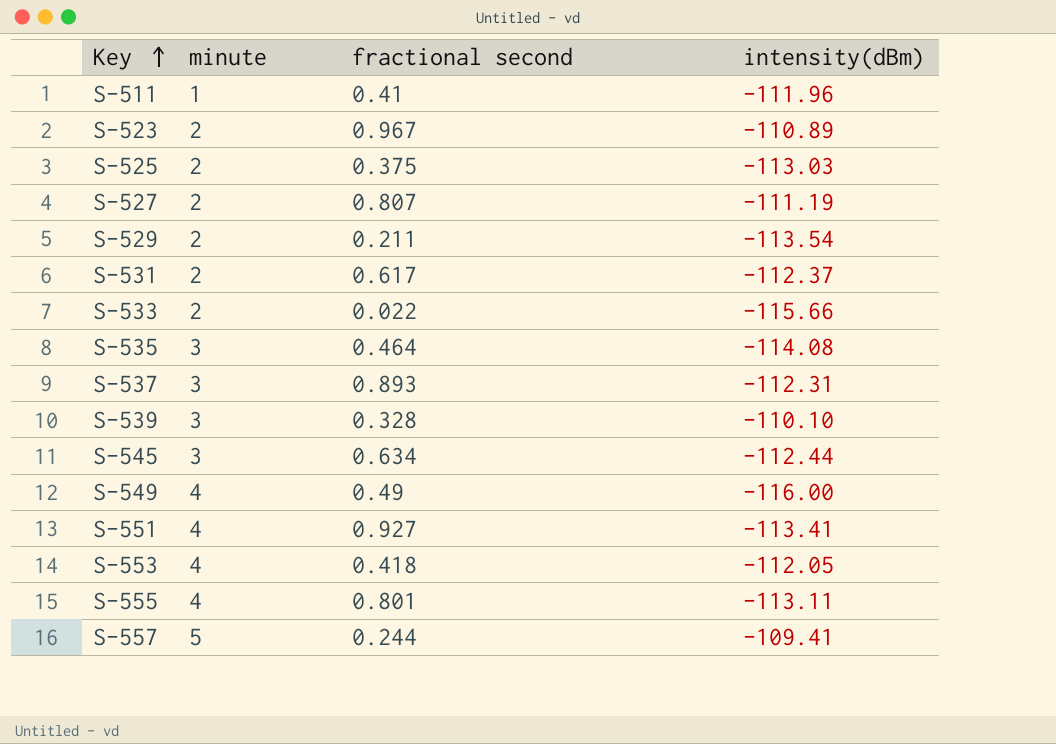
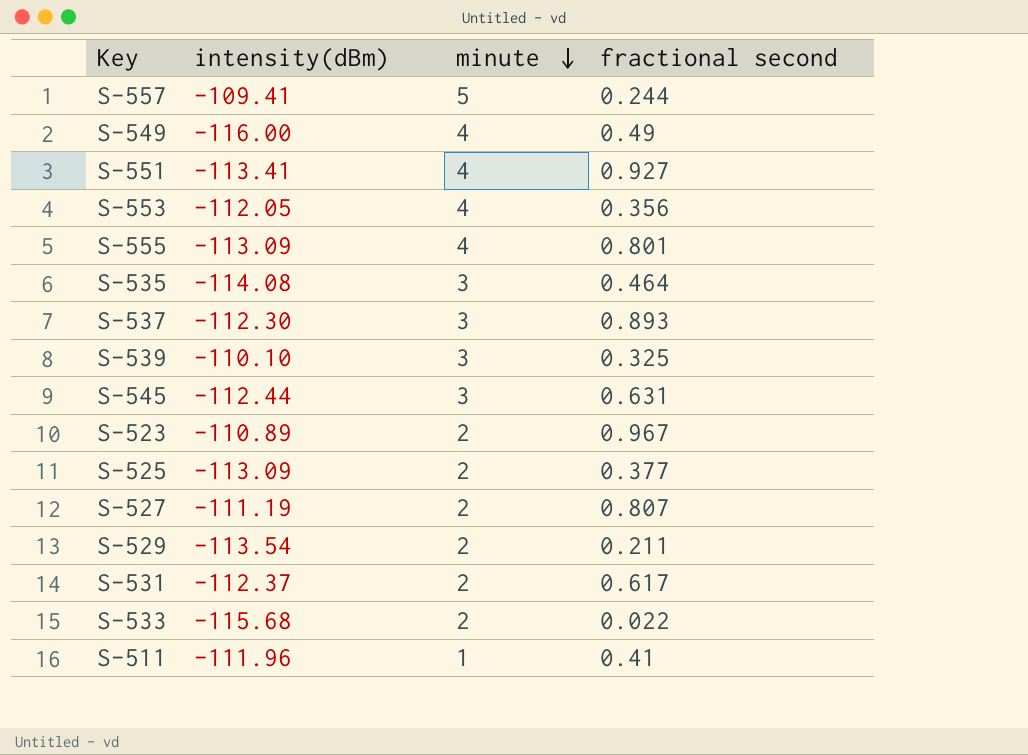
row order: Key ascending -> minute descending
column intensity(dBm) | position: 4 -> 2
S-553 | fractional second: 0.418 -> 0.356
S-555 | intensity(dBm): -113.11 -> -113.09
S-537 | intensity(dBm): -112.31 -> -112.30
S-539 | fractional second: 0.328 -> 0.325
S-545 | fractional second: 0.634 -> 0.631
S-525 | intensity(dBm): -113.03 -> -113.09
S-525 | fractional second: 0.375 -> 0.377
S-533 | intensity(dBm): -115.66 -> -115.68

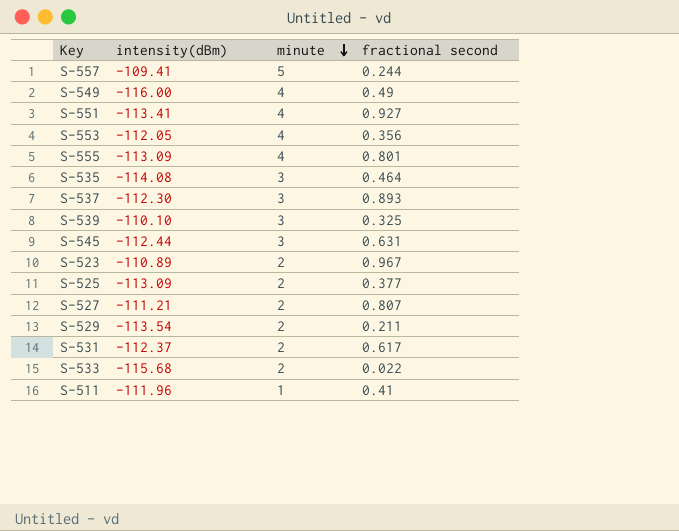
S-527 | intensity(dBm): -111.19 -> -111.21

